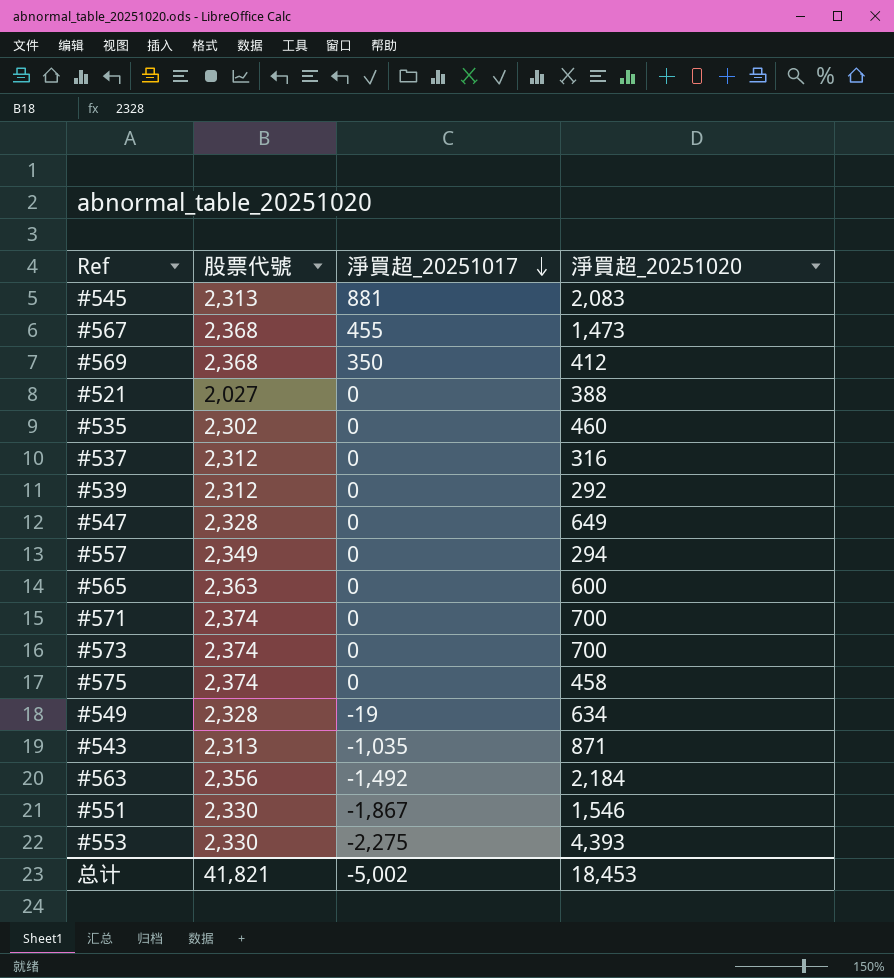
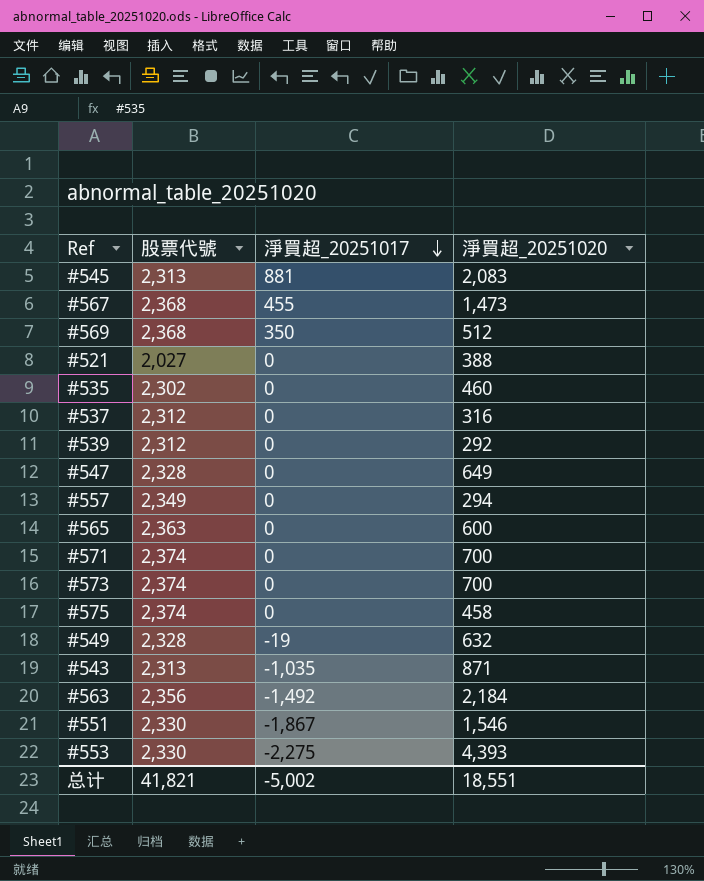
#569 | 淨買超_20251020: 412 -> 512
#549 | 淨買超_20251020: 634 -> 632
总计 | 淨買超_20251020: 18,453 -> 18,551

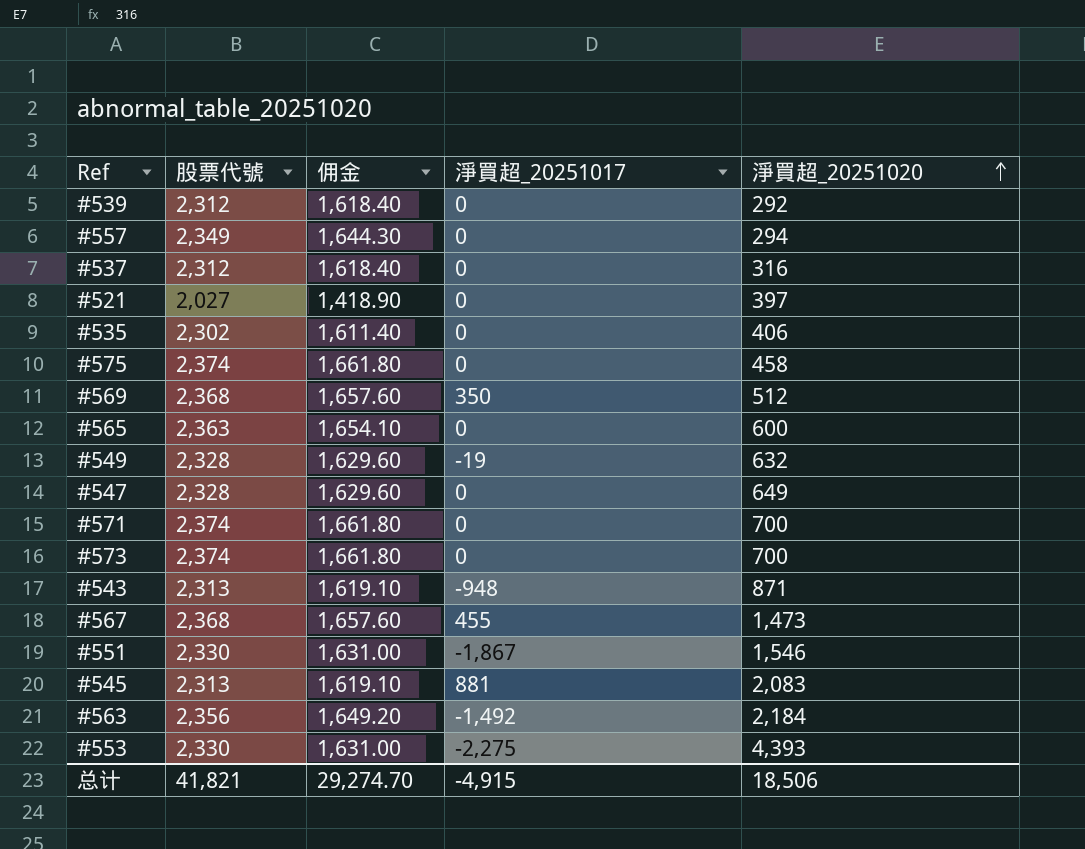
row order: 淨買超_20251017 descending -> 淨買超_20251020 ascending
column 佣金 | formula: none -> [股票代號] * 0.7
#521 | 淨買超_20251020: 388 -> 397
#535 | 淨買超_20251020: 460 -> 406
#543 | 淨買超_20251017: -1,035 -> -948
总计 | 淨買超_20251017: -5,002 -> -4,915
总计 | 淨買超_20251020: 18,551 -> 18,506

